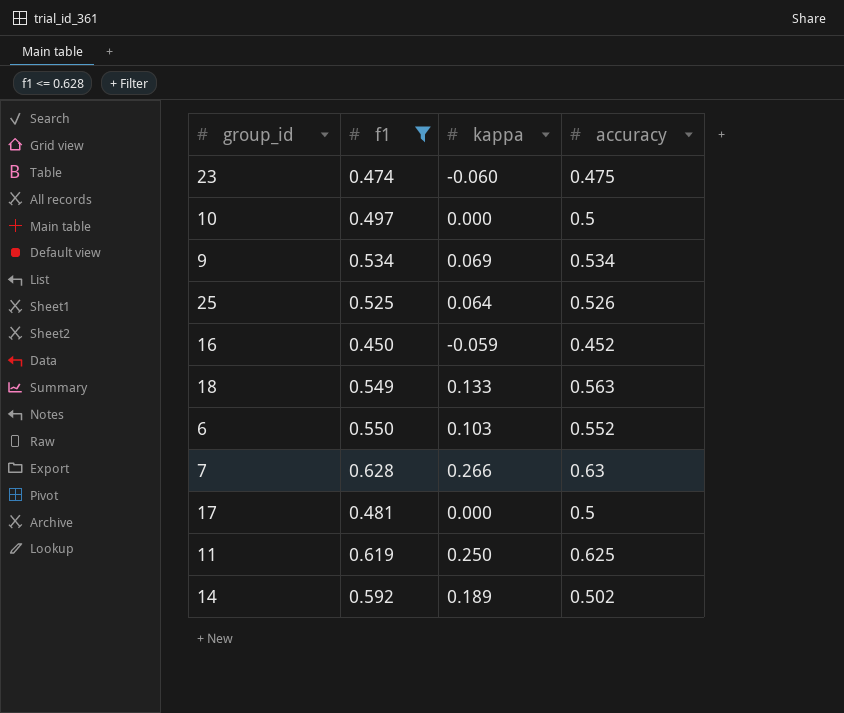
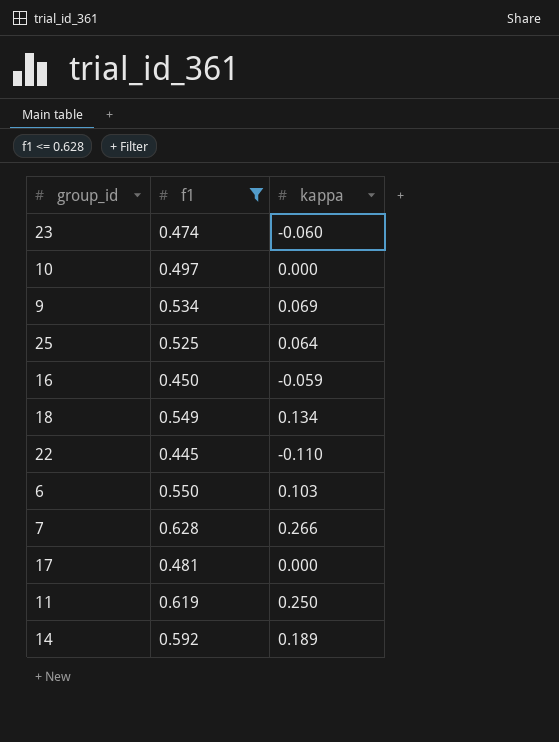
column accuracy | position: 4 -> none
18 | kappa: 0.133 -> 0.134
row 22: none -> 0.445 | -0.110

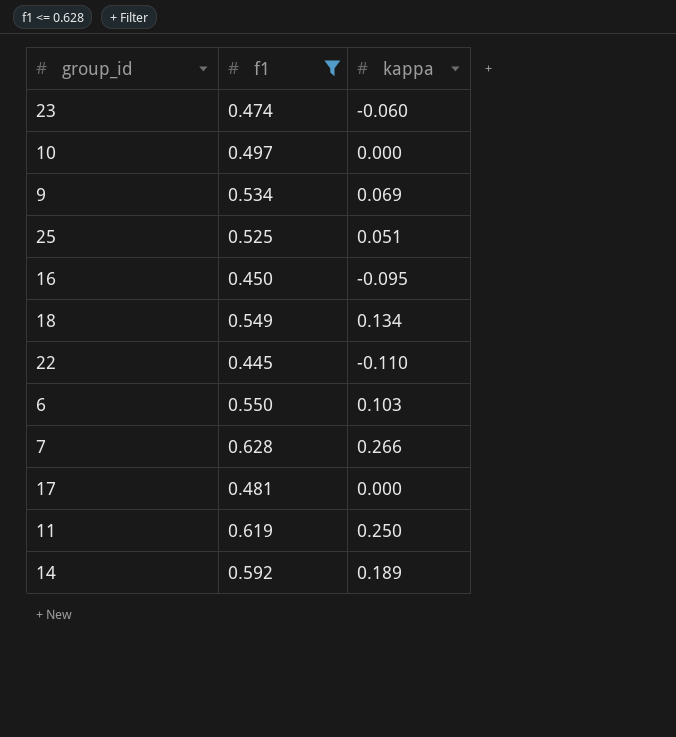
25 | kappa: 0.064 -> 0.051
16 | kappa: -0.059 -> -0.095

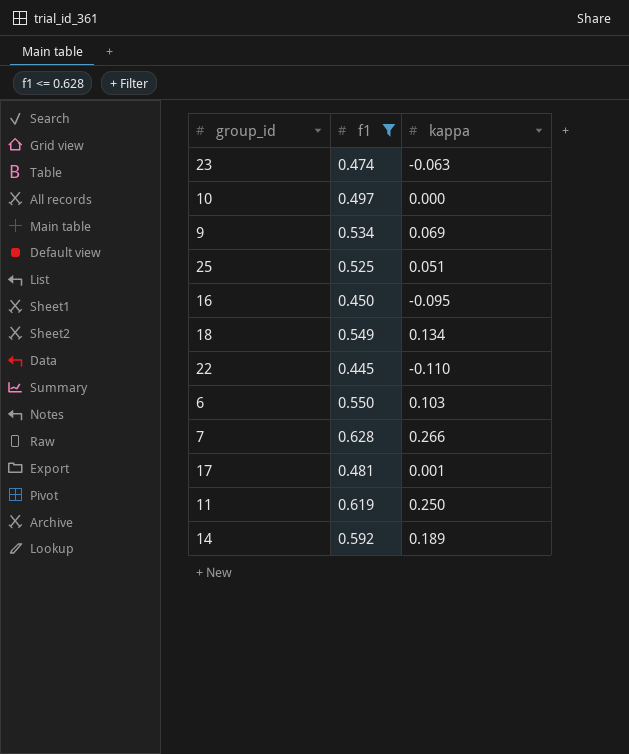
23 | kappa: -0.060 -> -0.063
17 | kappa: 0.000 -> 0.001

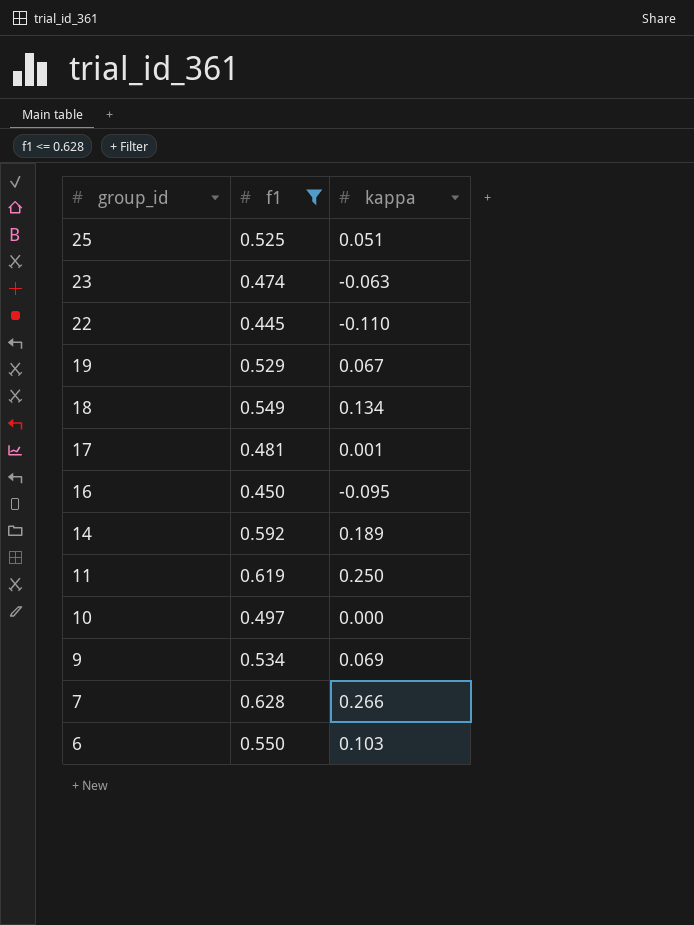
row order: none -> group_id descending
row 19: none -> 0.529 | 0.067

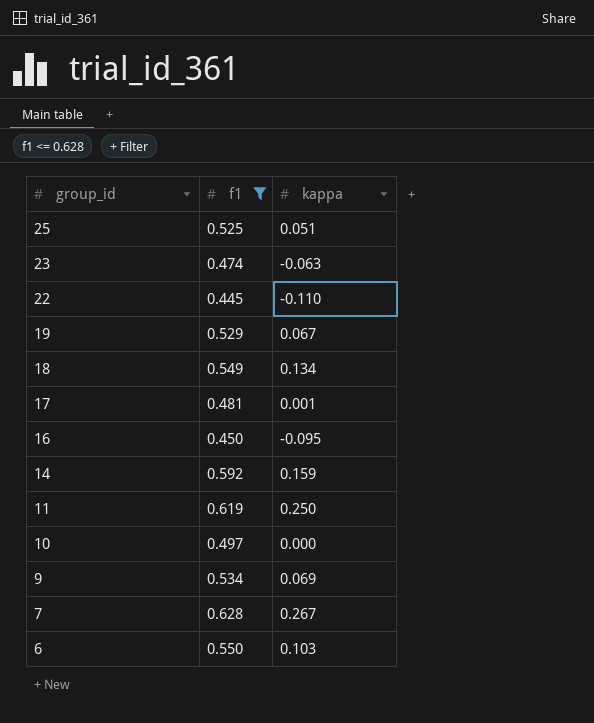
14 | kappa: 0.189 -> 0.159
7 | kappa: 0.266 -> 0.267

